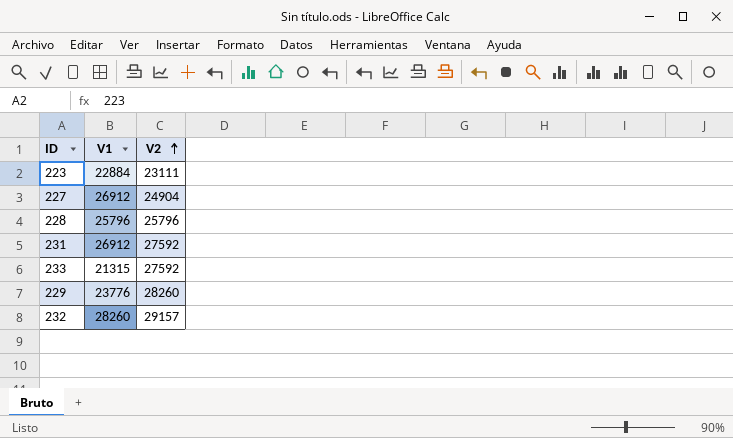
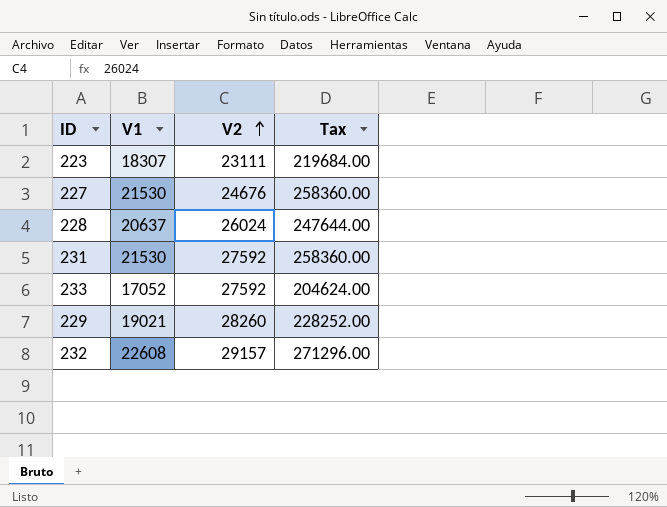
column Tax | formula: none -> [V1] * 12
223 | V1: 22884 -> 18307
227 | V1: 26912 -> 21530
227 | V2: 24904 -> 24676
228 | V1: 25796 -> 20637
228 | V2: 25796 -> 26024
231 | V1: 26912 -> 21530
233 | V1: 21315 -> 17052
229 | V1: 23776 -> 19021
232 | V1: 28260 -> 22608

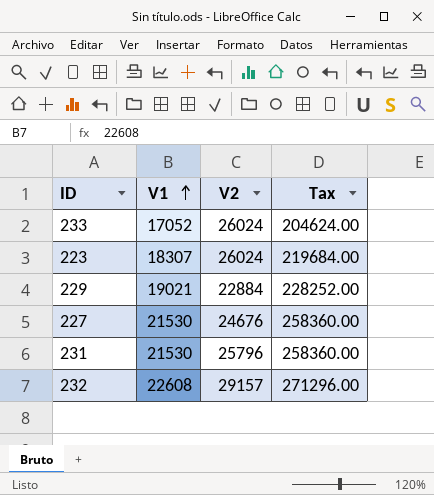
row order: V2 ascending -> V1 ascending
row 228: 20637 | 26024 | 247644.00 -> none
233 | V2: 27592 -> 26024
223 | V2: 23111 -> 26024
229 | V2: 28260 -> 22884
231 | V2: 27592 -> 25796

